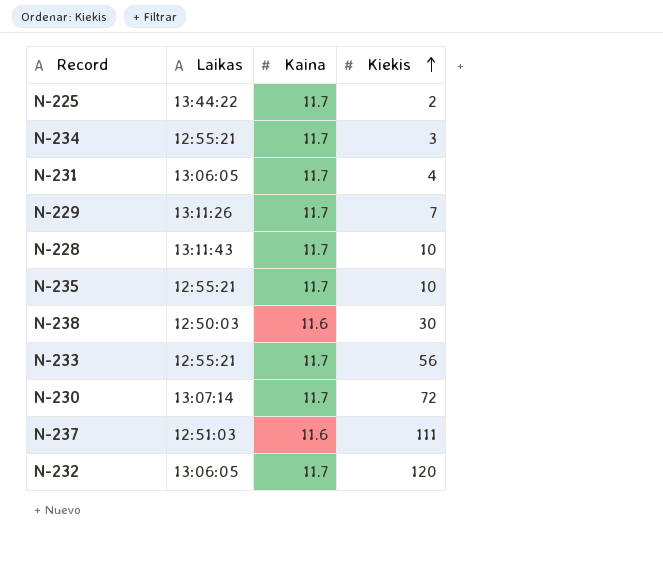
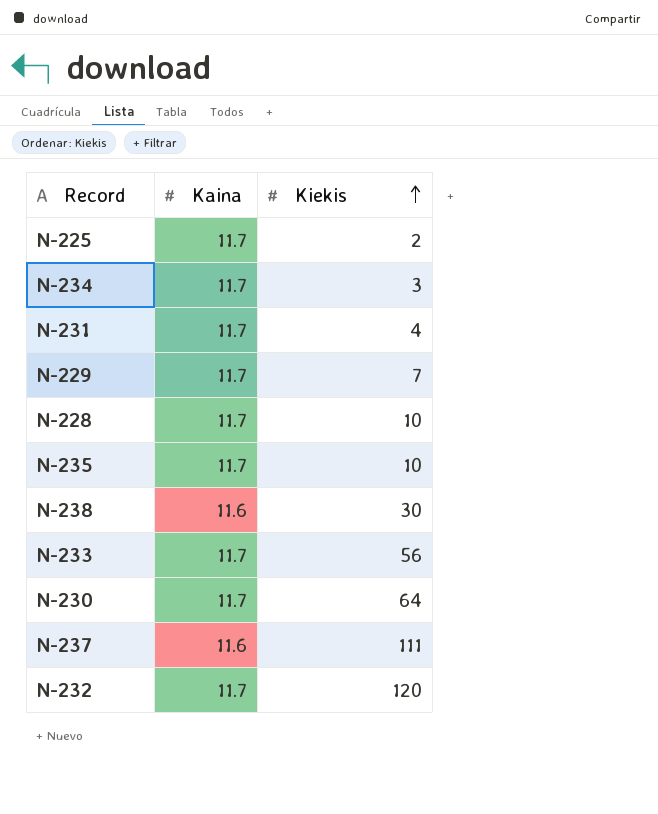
column Laikas | position: 2 -> none
N-230 | Kiekis: 72 -> 64

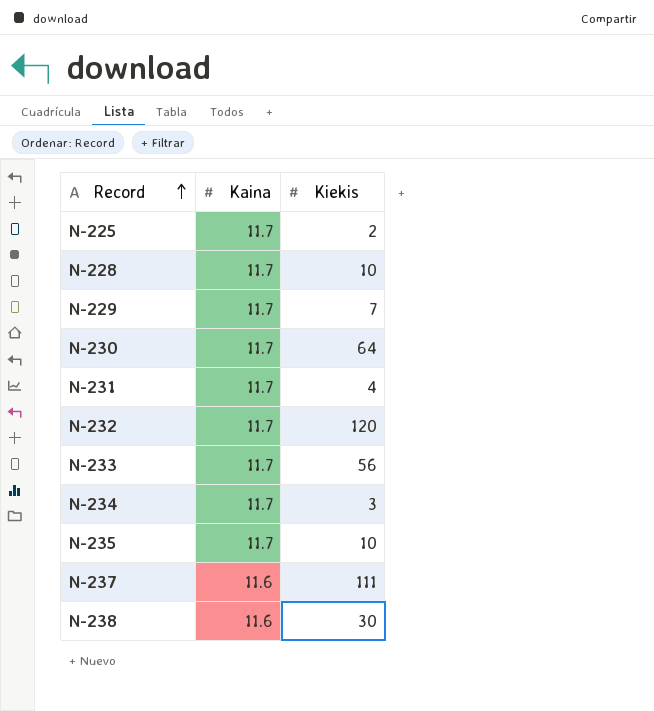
row order: Kiekis ascending -> Record ascending

